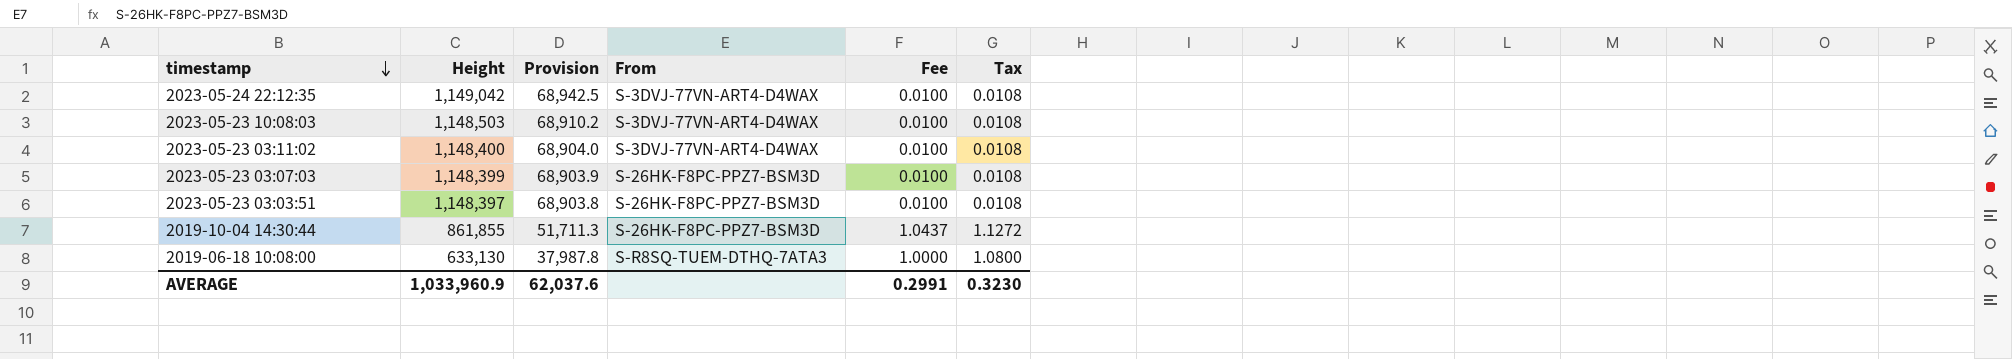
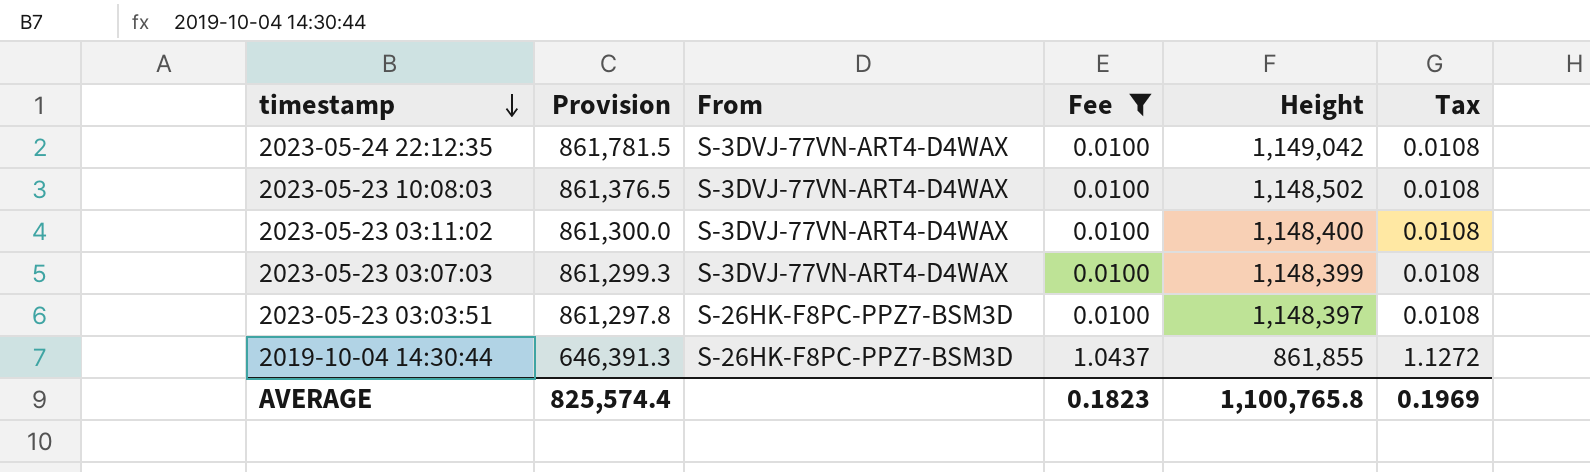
filter: none -> Fee != 1.0000
column Provision | formula: [Height] * 0.06 -> [Height] * 0.75
column Height | position: 2 -> 5
2023-05-23 10:08:03 | Height: 1,148,503 -> 1,148,502
2023-05-23 03:07:03 | From: S-26HK-F8PC-PPZ7-BSM3D -> S-3DVJ-77VN-ART4-D4WAX
AVERAGE | Provision: 62,037.6 -> 825,574.4
AVERAGE | Fee: 0.2991 -> 0.1823
AVERAGE | Height: 1,033,960.9 -> 1,100,765.8
AVERAGE | Tax: 0.3230 -> 0.1969

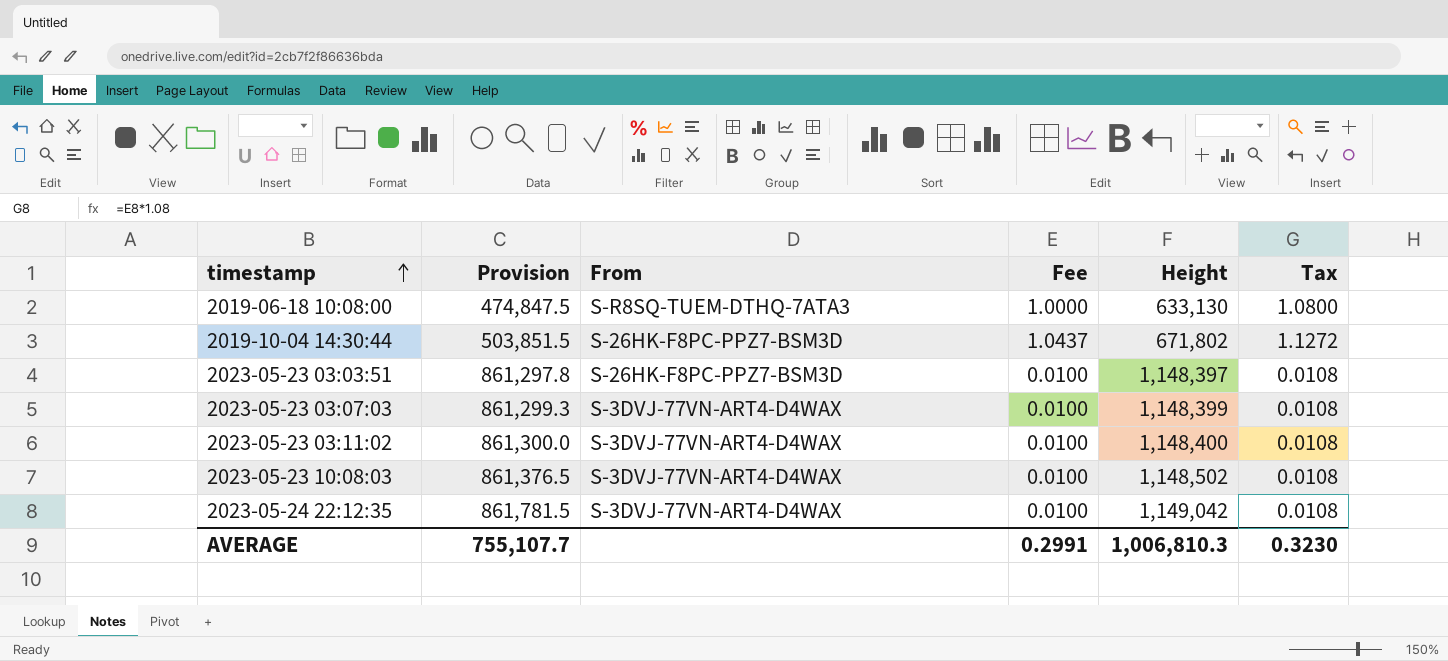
filter: Fee != 1.0000 -> none
row order: timestamp descending -> timestamp ascending
2019-10-04 14:30:44 | Provision: 646,391.3 -> 503,851.5
2019-10-04 14:30:44 | Height: 861,855 -> 671,802
AVERAGE | Provision: 825,574.4 -> 755,107.7
AVERAGE | Fee: 0.1823 -> 0.2991
AVERAGE | Height: 1,100,765.8 -> 1,006,810.3
AVERAGE | Tax: 0.1969 -> 0.3230

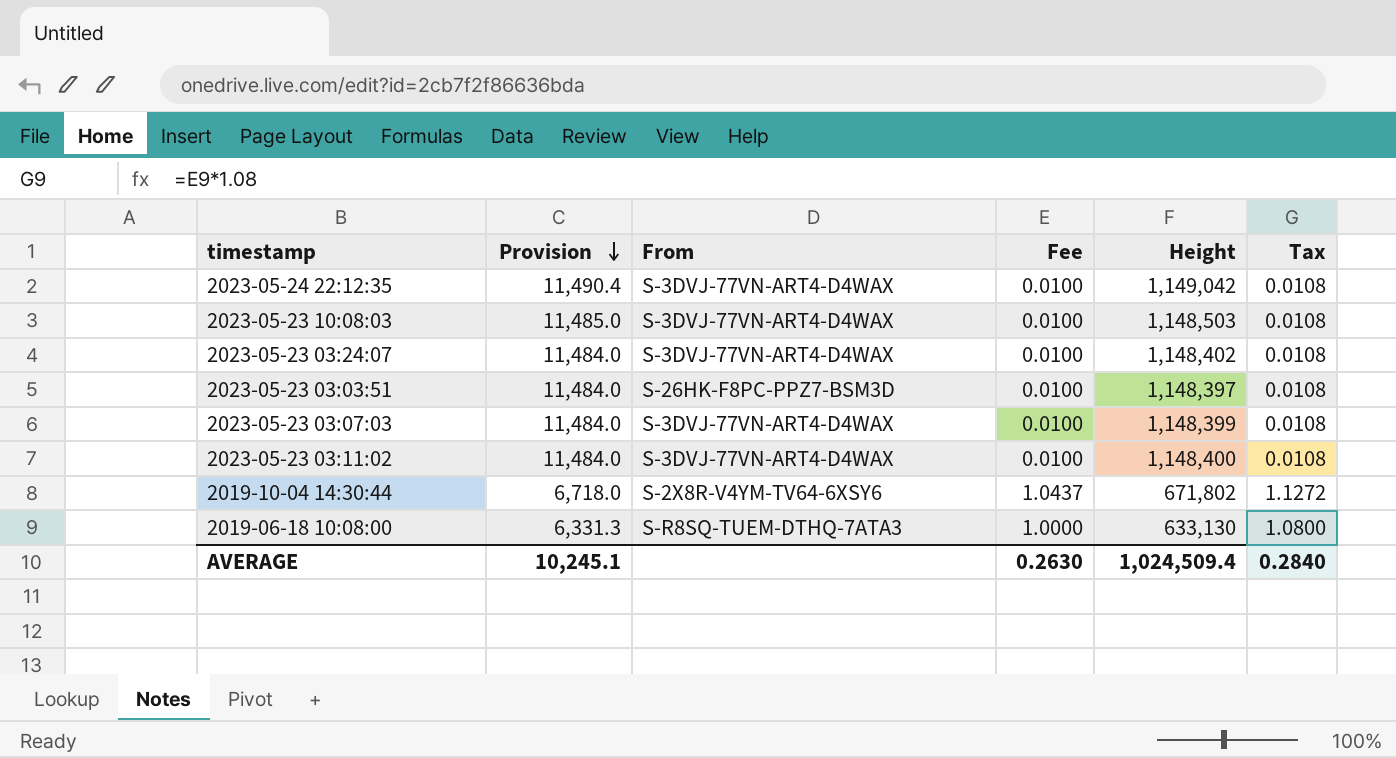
row order: timestamp ascending -> Provision descending
column Provision | formula: [Height] * 0.75 -> [Height] * 0.01
2023-05-23 10:08:03 | Height: 1,148,502 -> 1,148,503
row 2023-05-23 03:24:07: none -> 11,484.0 | S-3DVJ-77VN-ART4-D4WAX | 0.0100 | 1,148,402 | 0.0108
2019-10-04 14:30:44 | From: S-26HK-F8PC-PPZ7-BSM3D -> S-2X8R-V4YM-TV64-6XSY6
AVERAGE | Provision: 755,107.7 -> 10,245.1
AVERAGE | Fee: 0.2991 -> 0.2630
AVERAGE | Height: 1,006,810.3 -> 1,024,509.4
AVERAGE | Tax: 0.3230 -> 0.2840

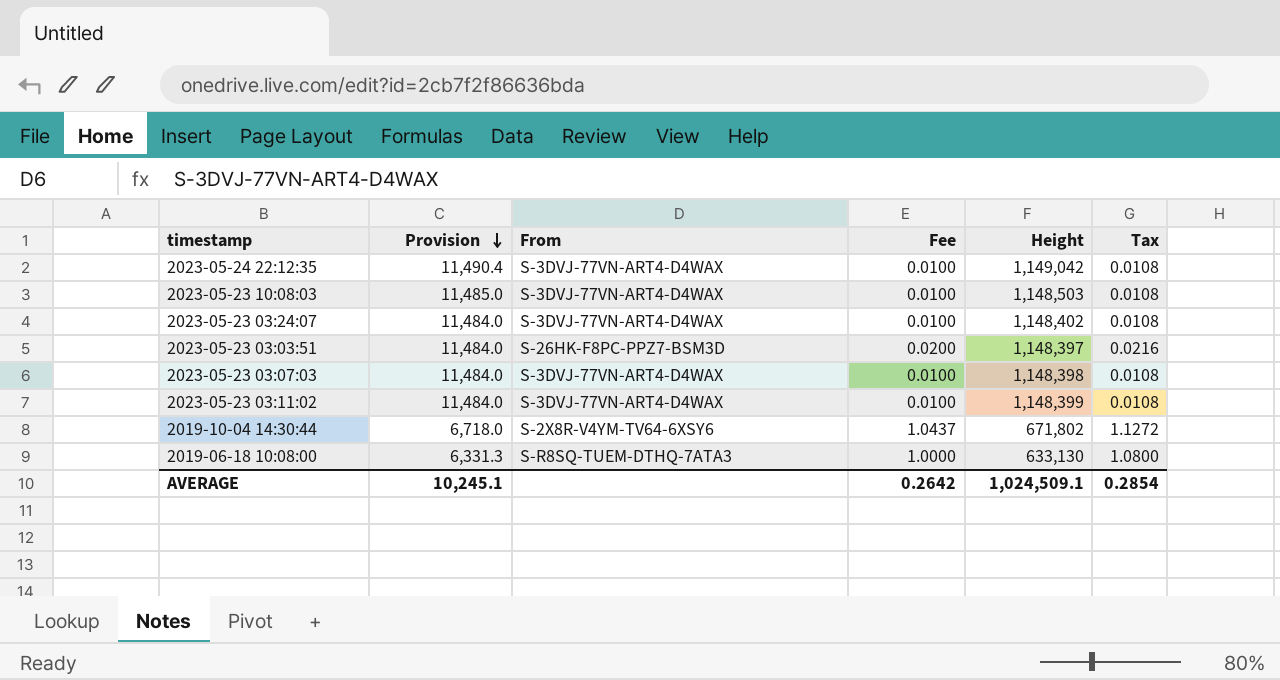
2023-05-23 03:03:51 | Fee: 0.0100 -> 0.0200
2023-05-23 03:03:51 | Tax: 0.0108 -> 0.0216
2023-05-23 03:07:03 | Height: 1,148,399 -> 1,148,398
2023-05-23 03:11:02 | Height: 1,148,400 -> 1,148,399
AVERAGE | Fee: 0.2630 -> 0.2642
AVERAGE | Height: 1,024,509.4 -> 1,024,509.1
AVERAGE | Tax: 0.2840 -> 0.2854

